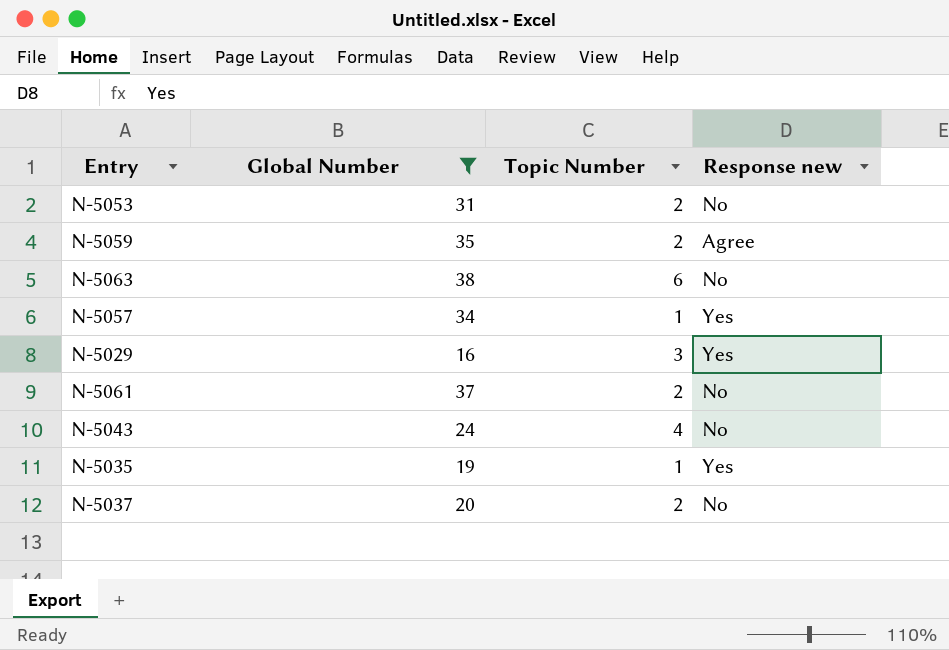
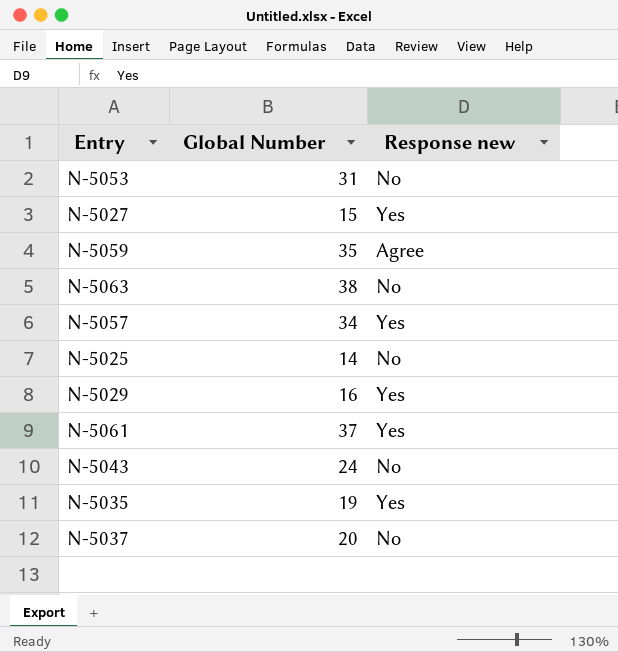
filter: Global Number >= 16 -> none
column Topic Number | position: 3 -> none
N-5061 | Response new: No -> Yes

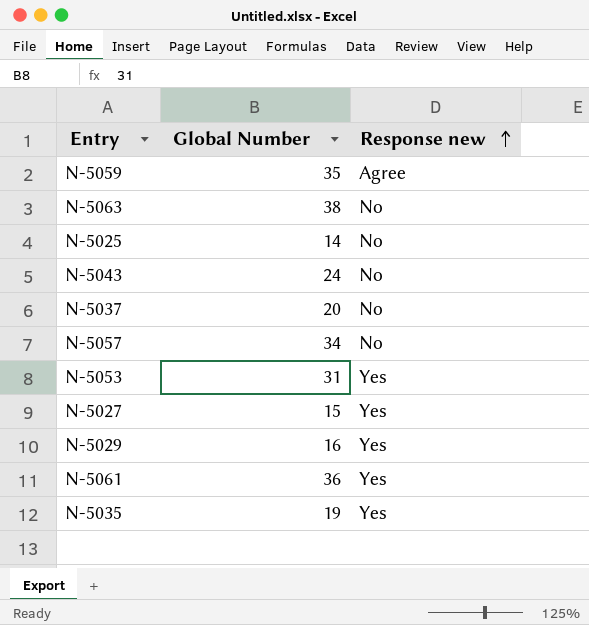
row order: none -> Response new ascending
N-5057 | Response new: Yes -> No
N-5053 | Response new: No -> Yes
N-5061 | Global Number: 37 -> 36

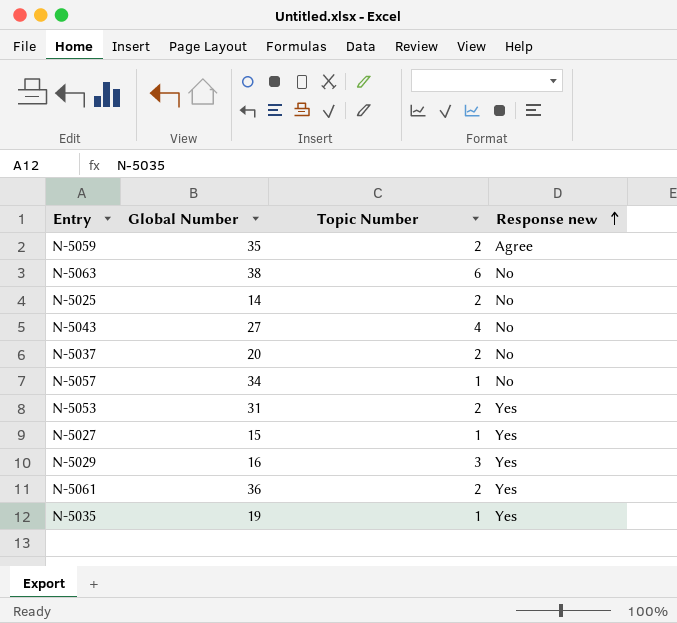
column Topic Number | position: none -> 3
N-5043 | Global Number: 24 -> 27

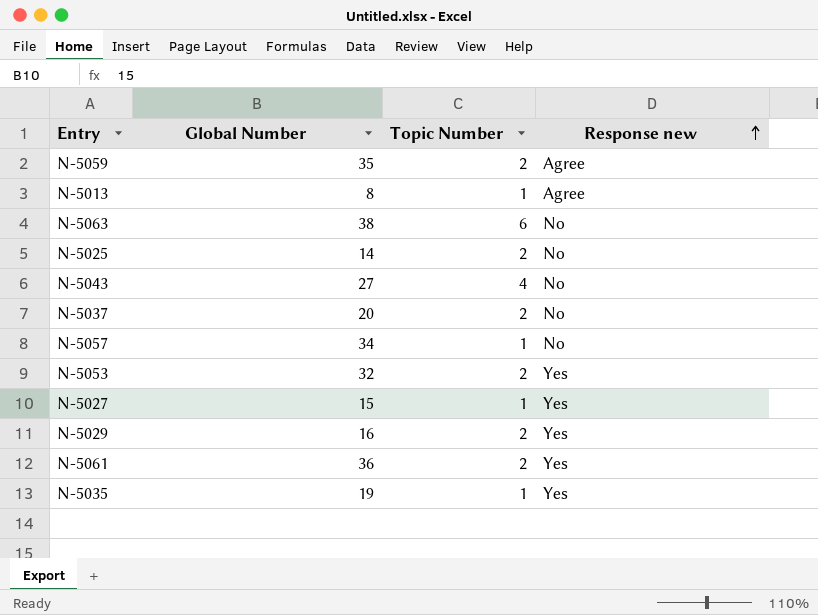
row N-5013: none -> 8 | 1 | Agree
N-5053 | Global Number: 31 -> 32
N-5029 | Topic Number: 3 -> 2

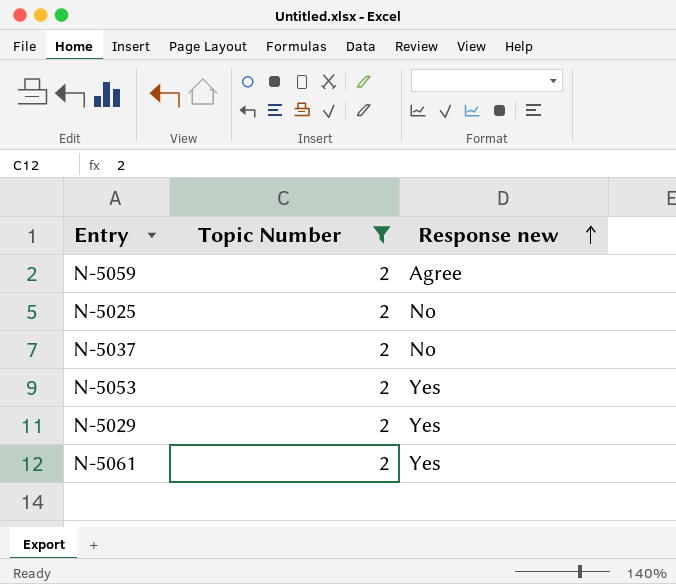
filter: none -> Topic Number = 2
column Global Number | position: 2 -> none

